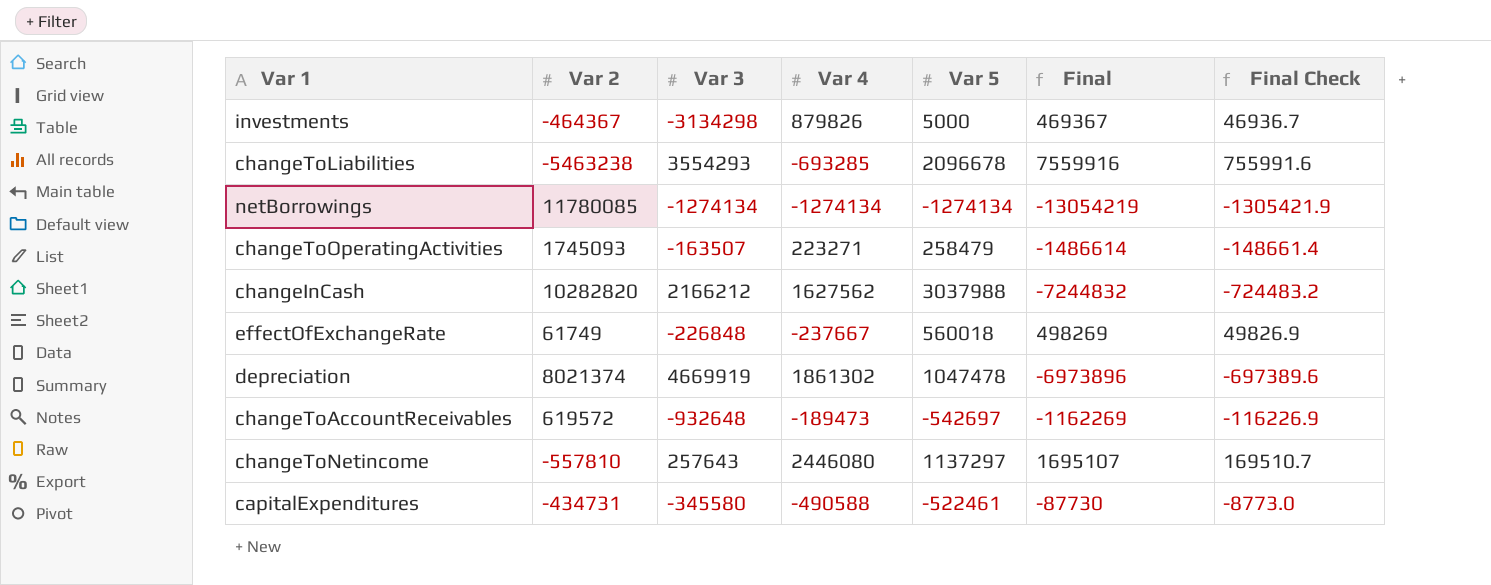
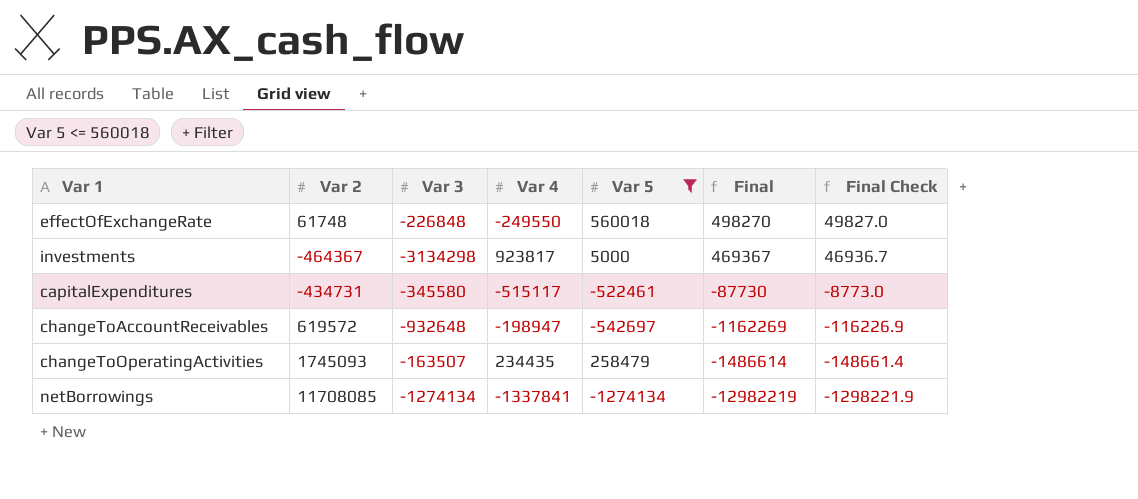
filter: none -> Var 5 <= 560018
row order: none -> Final descending
effectOfExchangeRate | Var 2: 61749 -> 61748
effectOfExchangeRate | Var 4: -237667 -> -249550
effectOfExchangeRate | Final: 498269 -> 498270
effectOfExchangeRate | Final Check: 49826.9 -> 49827.0
investments | Var 4: 879826 -> 923817
capitalExpenditures | Var 4: -490588 -> -515117
changeToAccountReceivables | Var 4: -189473 -> -198947
changeToOperatingActivities | Var 4: 223271 -> 234435
netBorrowings | Var 2: 11780085 -> 11708085
netBorrowings | Var 4: -1274134 -> -1337841
netBorrowings | Final: -13054219 -> -12982219
netBorrowings | Final Check: -1305421.9 -> -1298221.9

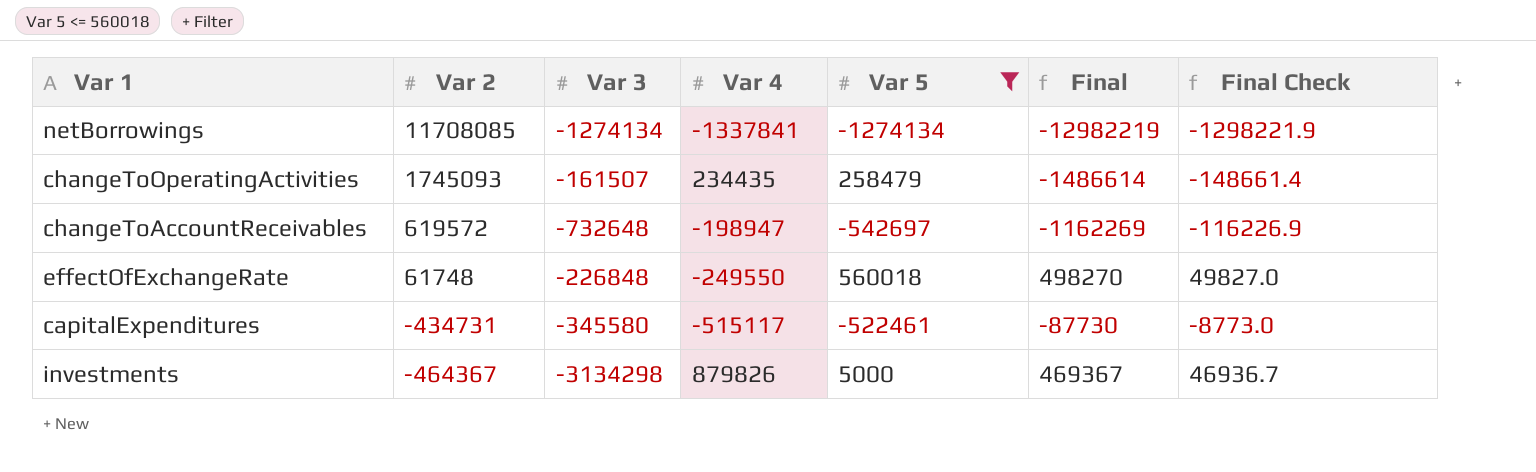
row order: Final descending -> Var 2 descending
changeToOperatingActivities | Var 3: -163507 -> -161507
changeToAccountReceivables | Var 3: -932648 -> -732648
investments | Var 4: 923817 -> 879826

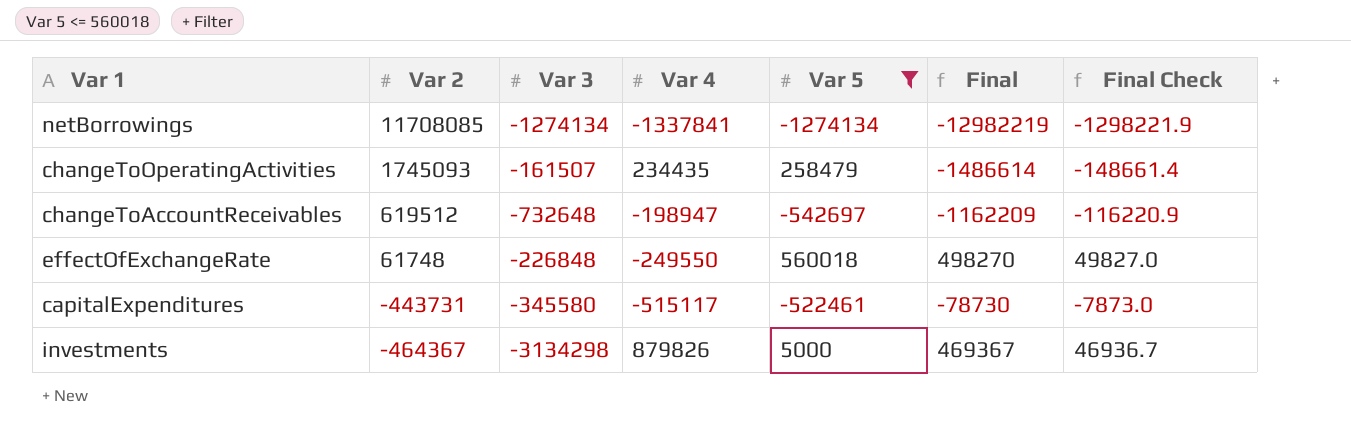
changeToAccountReceivables | Var 2: 619572 -> 619512
changeToAccountReceivables | Final: -1162269 -> -1162209
changeToAccountReceivables | Final Check: -116226.9 -> -116220.9
capitalExpenditures | Var 2: -434731 -> -443731
capitalExpenditures | Final: -87730 -> -78730
capitalExpenditures | Final Check: -8773.0 -> -7873.0

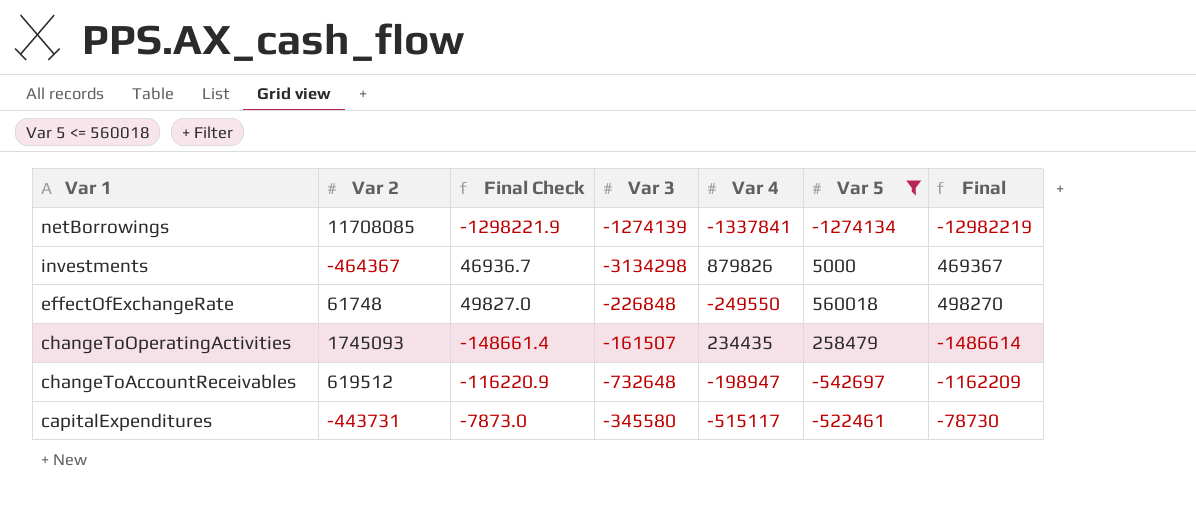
row order: Var 2 descending -> Var 1 descending
column Final Check | position: 7 -> 3
netBorrowings | Var 3: -1274134 -> -1274139

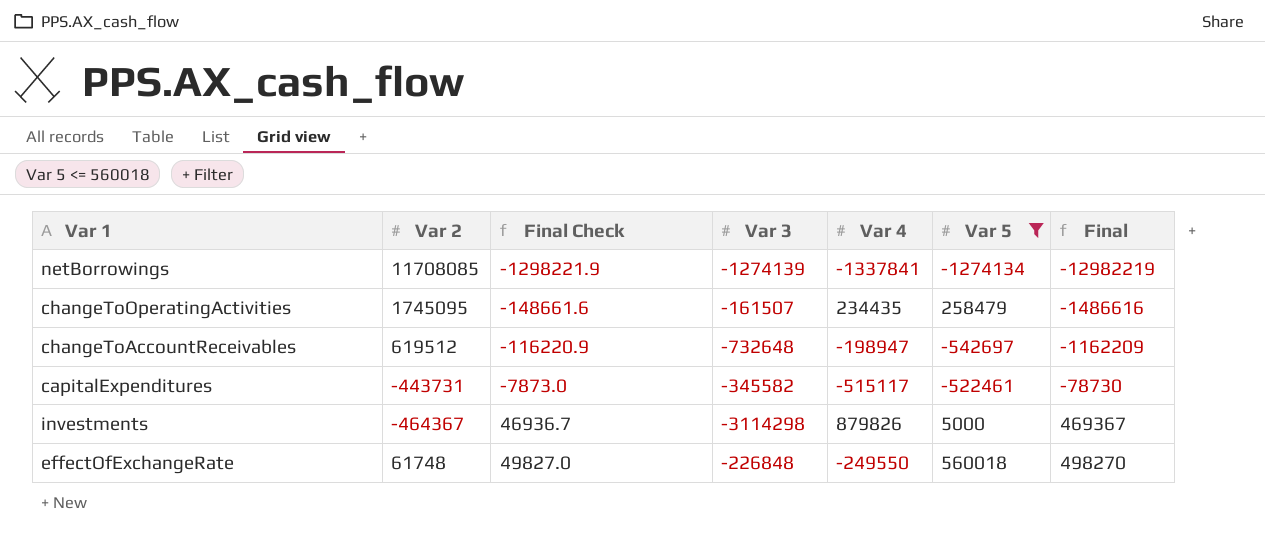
row order: Var 1 descending -> Final Check ascending
changeToOperatingActivities | Var 2: 1745093 -> 1745095
changeToOperatingActivities | Final Check: -148661.4 -> -148661.6
changeToOperatingActivities | Final: -1486614 -> -1486616
capitalExpenditures | Var 3: -345580 -> -345582
investments | Var 3: -3134298 -> -3114298

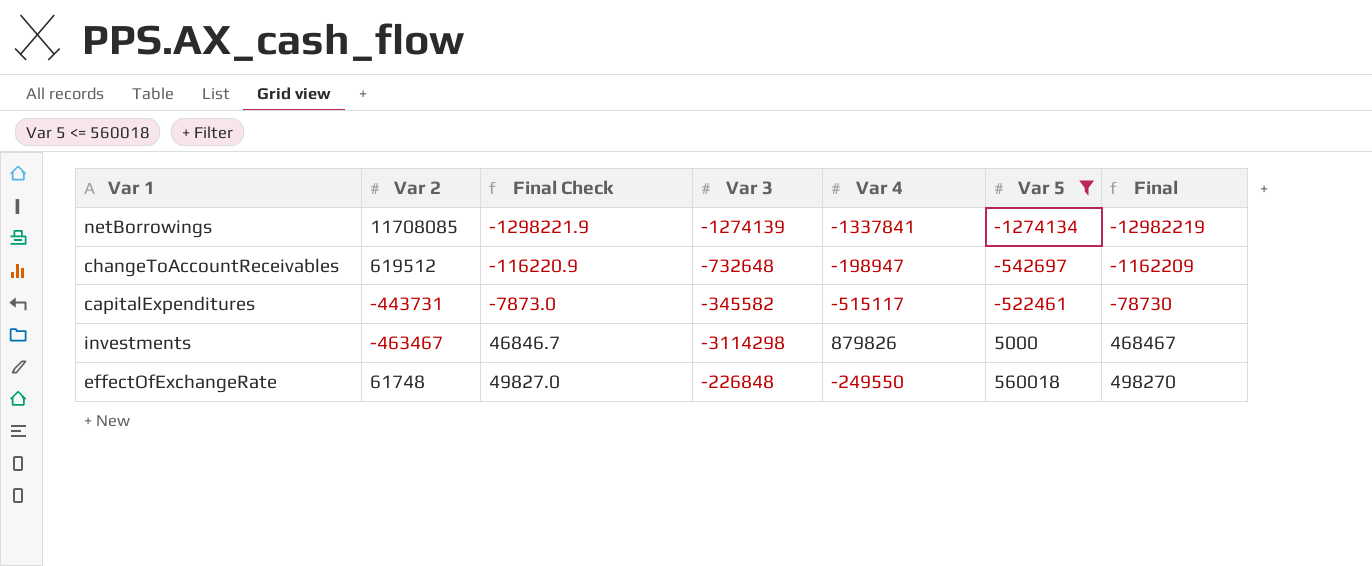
row changeToOperatingActivities: 1745095 | -148661.6 | -161507 | 234435 | 258479 | -1486616 -> none
investments | Var 2: -464367 -> -463467
investments | Final Check: 46936.7 -> 46846.7
investments | Final: 469367 -> 468467

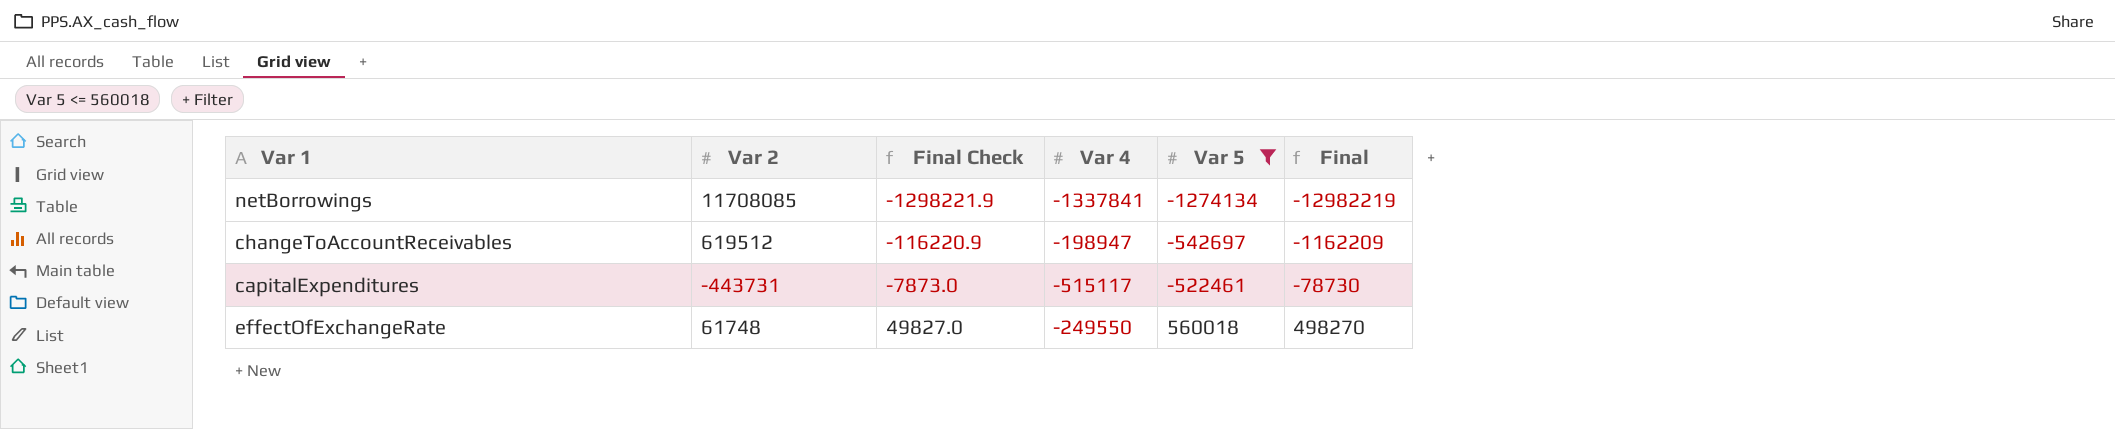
column Var 3 | position: 4 -> none
row investments: -463467 | 46846.7 | -3114298 | 879826 | 5000 | 468467 -> none

